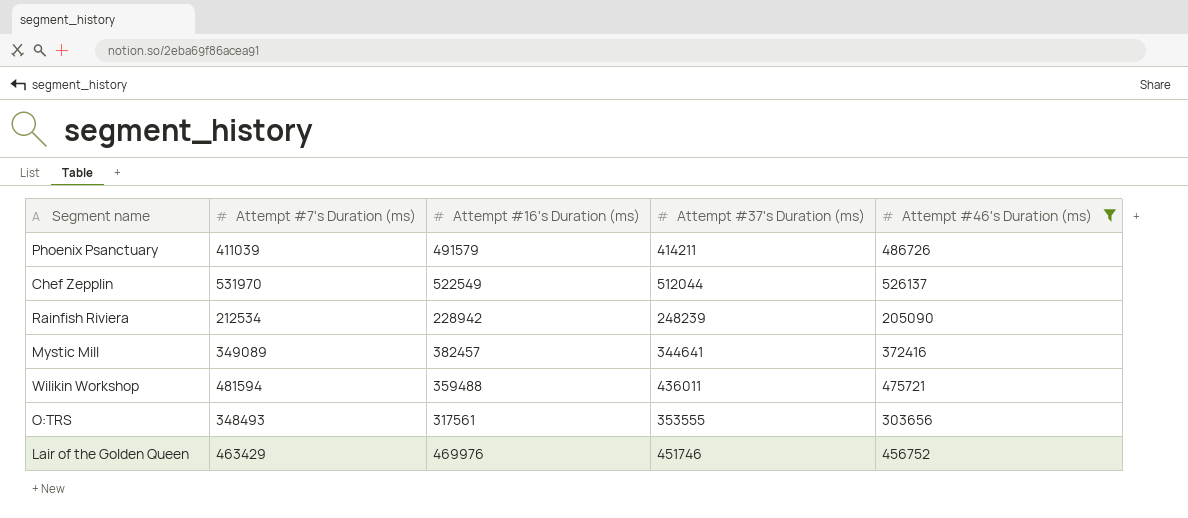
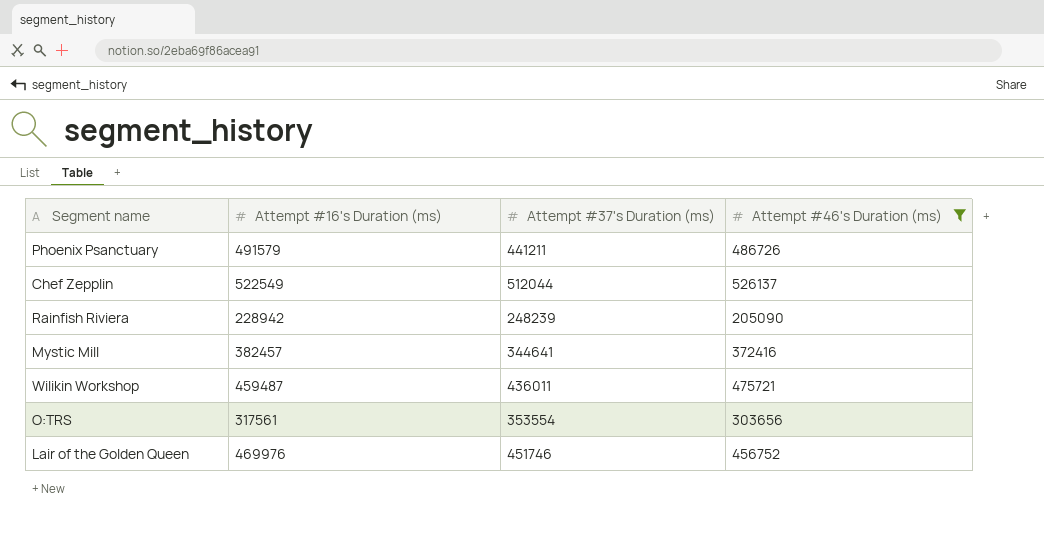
column Attempt #7's Duration (ms) | position: 2 -> none
Phoenix Psanctuary | Attempt #37's Duration (ms): 414211 -> 441211
Wilikin Workshop | Attempt #16's Duration (ms): 359488 -> 459487
O:TRS | Attempt #37's Duration (ms): 353555 -> 353554

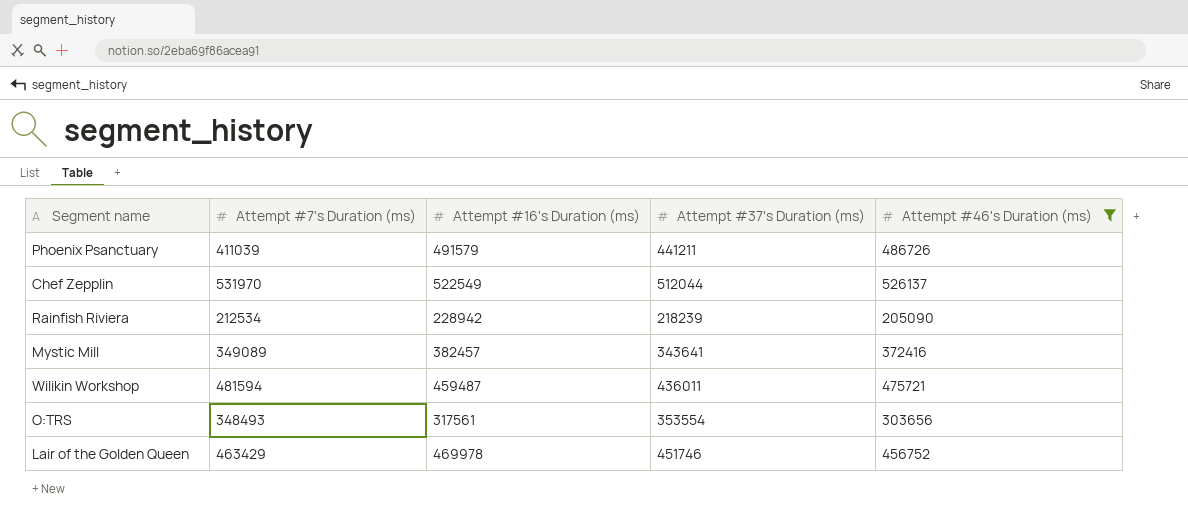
column Attempt #7's Duration (ms) | position: none -> 2
Rainfish Riviera | Attempt #37's Duration (ms): 248239 -> 218239
Mystic Mill | Attempt #37's Duration (ms): 344641 -> 343641
Lair of the Golden Queen | Attempt #16's Duration (ms): 469976 -> 469978

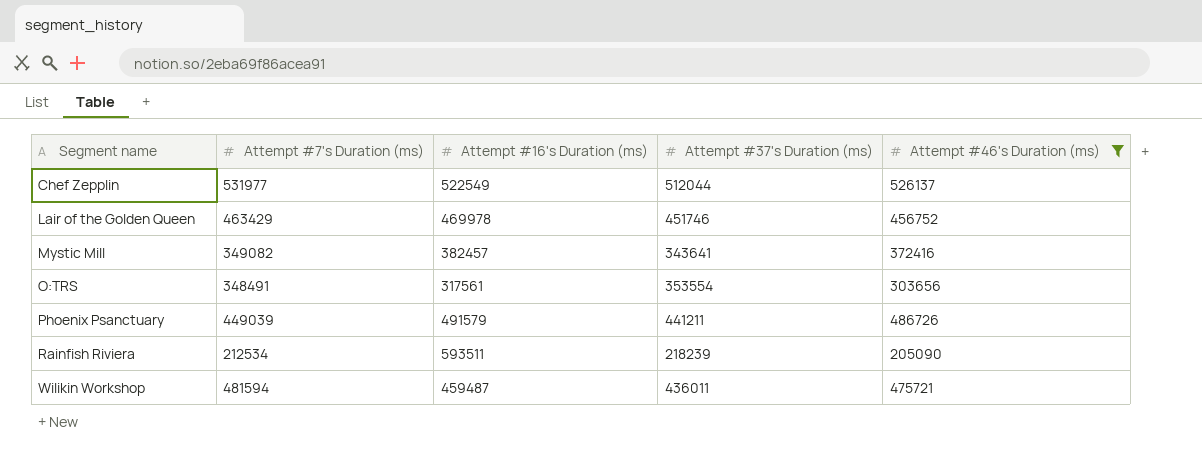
row order: none -> Segment name ascending
Chef Zepplin | Attempt #7's Duration (ms): 531970 -> 531977
Mystic Mill | Attempt #7's Duration (ms): 349089 -> 349082
O:TRS | Attempt #7's Duration (ms): 348493 -> 348491
Phoenix Psanctuary | Attempt #7's Duration (ms): 411039 -> 449039
Rainfish Riviera | Attempt #16's Duration (ms): 228942 -> 593511

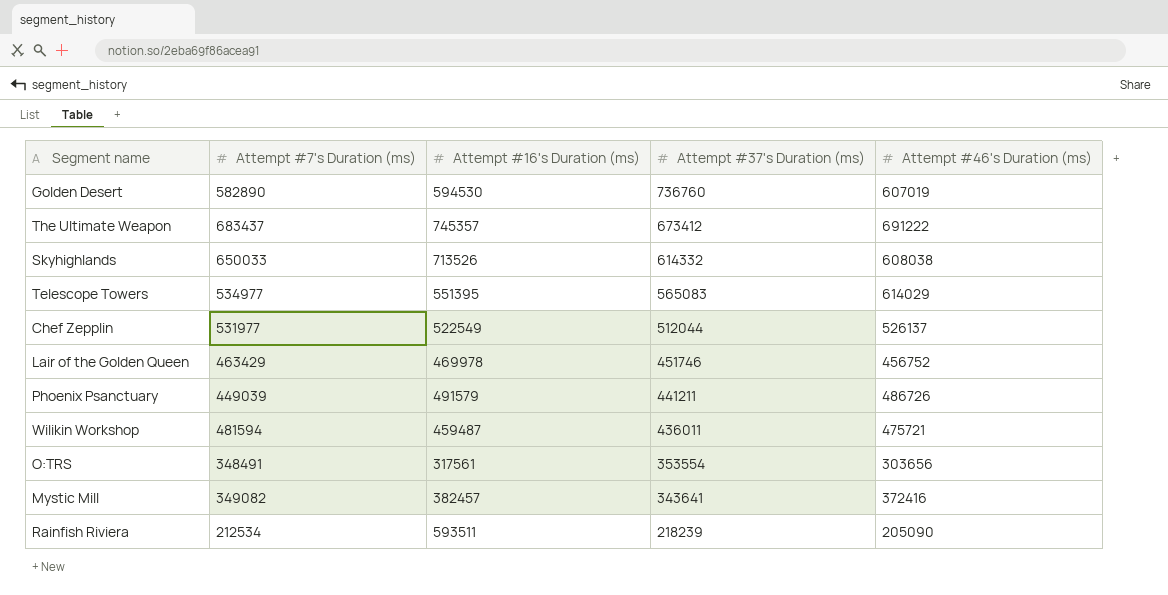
filter: Attempt #46's Duration (ms) <= 526137 -> none
row order: Segment name ascending -> Attempt #37's Duration (ms) descending

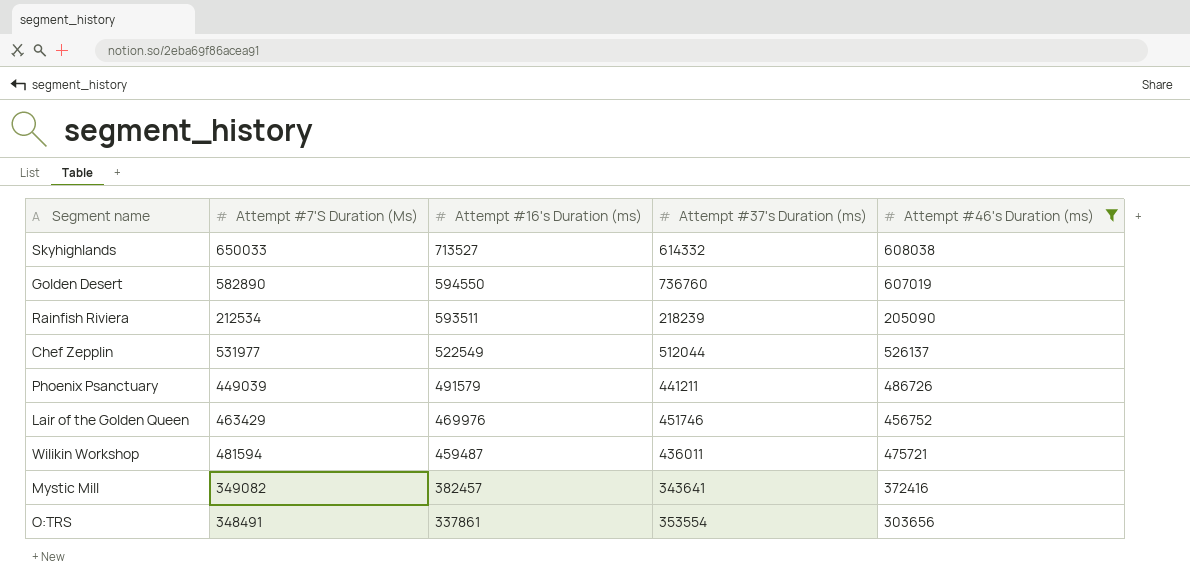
filter: none -> Attempt #46's Duration (ms) <= 608038
row order: Attempt #37's Duration (ms) descending -> Attempt #16's Duration (ms) descending
column name: Attempt #7's Duration (ms) -> Attempt #7'S Duration (Ms)
Skyhighlands | Attempt #16's Duration (ms): 713526 -> 713527
Golden Desert | Attempt #16's Duration (ms): 594530 -> 594550
Lair of the Golden Queen | Attempt #16's Duration (ms): 469978 -> 469976
O:TRS | Attempt #16's Duration (ms): 317561 -> 337861

